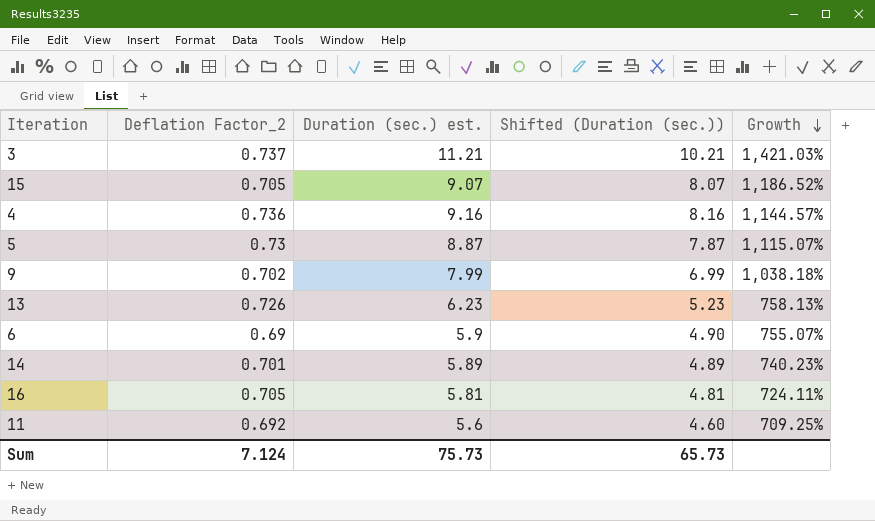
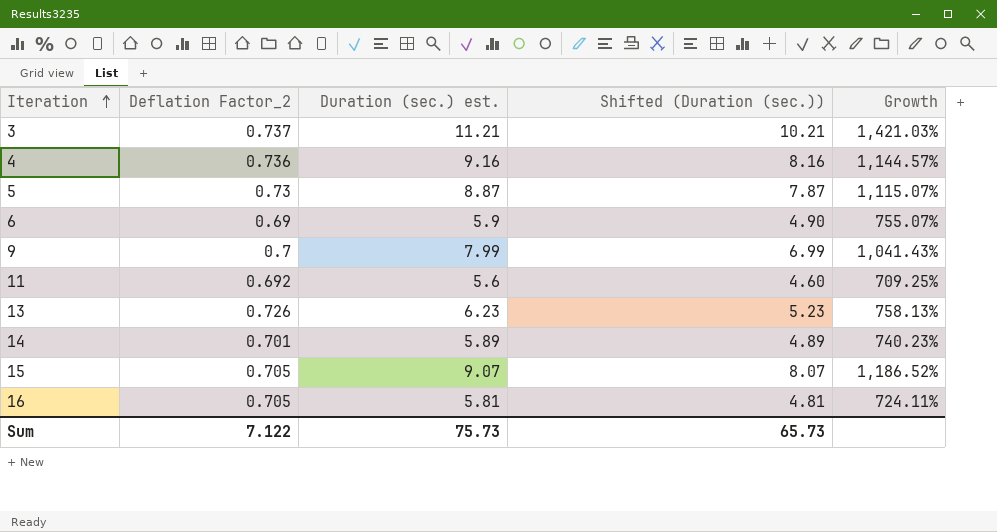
row order: Growth descending -> Iteration ascending
9 | Deflation Factor_2: 0.702 -> 0.7
9 | Growth: 1,038.18% -> 1,041.43%
Sum | Deflation Factor_2: 7.124 -> 7.122

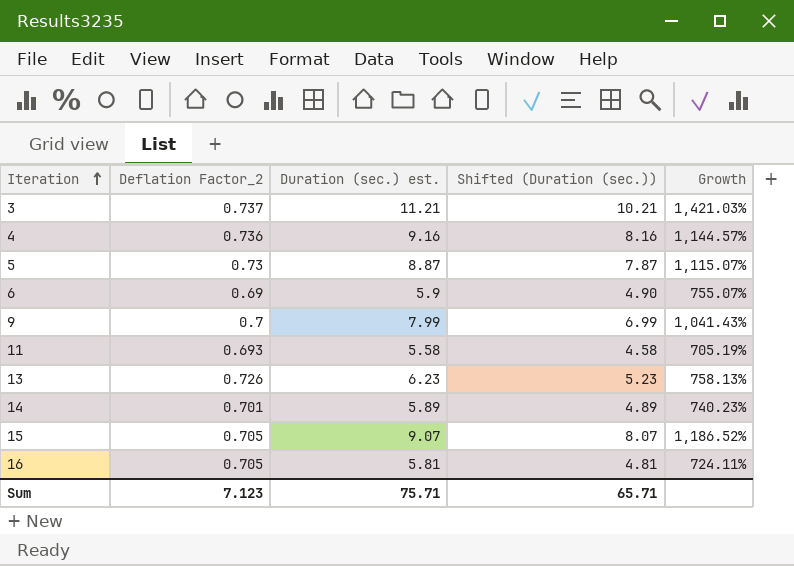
11 | Deflation Factor_2: 0.692 -> 0.693
11 | Duration (sec.) est.: 5.6 -> 5.58
11 | Shifted (Duration (sec.)): 4.60 -> 4.58
11 | Growth: 709.25% -> 705.19%
Sum | Deflation Factor_2: 7.122 -> 7.123
Sum | Duration (sec.) est.: 75.73 -> 75.71
Sum | Shifted (Duration (sec.)): 65.73 -> 65.71

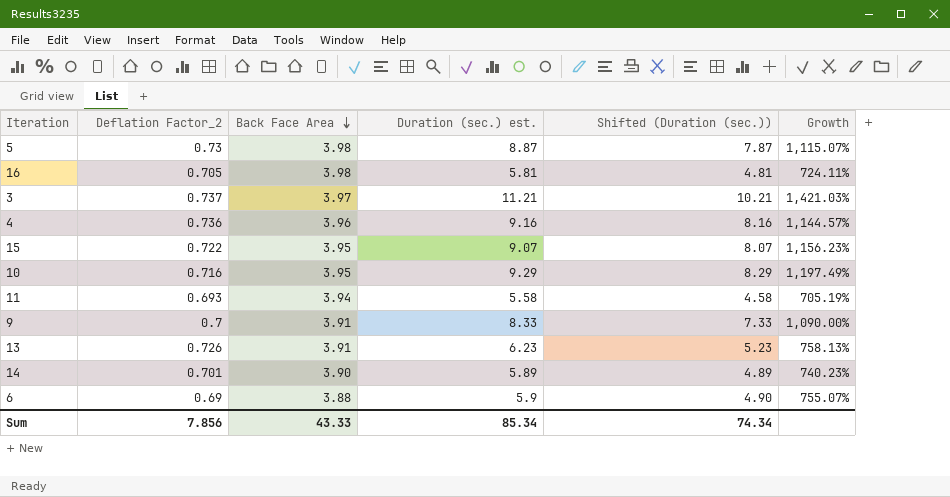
row order: Iteration ascending -> Back Face Area descending
column Back Face Area | position: none -> 3
15 | Deflation Factor_2: 0.705 -> 0.722
15 | Growth: 1,186.52% -> 1,156.23%
row 10: none -> 0.716 | 3.95 | 9.29 | 8.29 | 1,197.49%
9 | Duration (sec.) est.: 7.99 -> 8.33
9 | Shifted (Duration (sec.)): 6.99 -> 7.33
9 | Growth: 1,041.43% -> 1,090.00%
Sum | Deflation Factor_2: 7.123 -> 7.856
Sum | Duration (sec.) est.: 75.71 -> 85.34
Sum | Shifted (Duration (sec.)): 65.71 -> 74.34

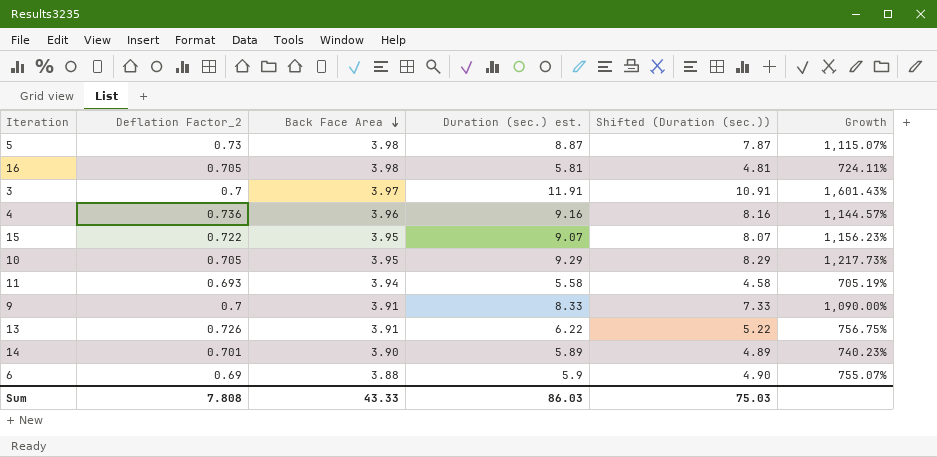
3 | Deflation Factor_2: 0.737 -> 0.7
3 | Duration (sec.) est.: 11.21 -> 11.91
3 | Shifted (Duration (sec.)): 10.21 -> 10.91
3 | Growth: 1,421.03% -> 1,601.43%
10 | Deflation Factor_2: 0.716 -> 0.705
10 | Growth: 1,197.49% -> 1,217.73%
13 | Duration (sec.) est.: 6.23 -> 6.22
13 | Shifted (Duration (sec.)): 5.23 -> 5.22
13 | Growth: 758.13% -> 756.75%
Sum | Deflation Factor_2: 7.856 -> 7.808
Sum | Duration (sec.) est.: 85.34 -> 86.03
Sum | Shifted (Duration (sec.)): 74.34 -> 75.03

